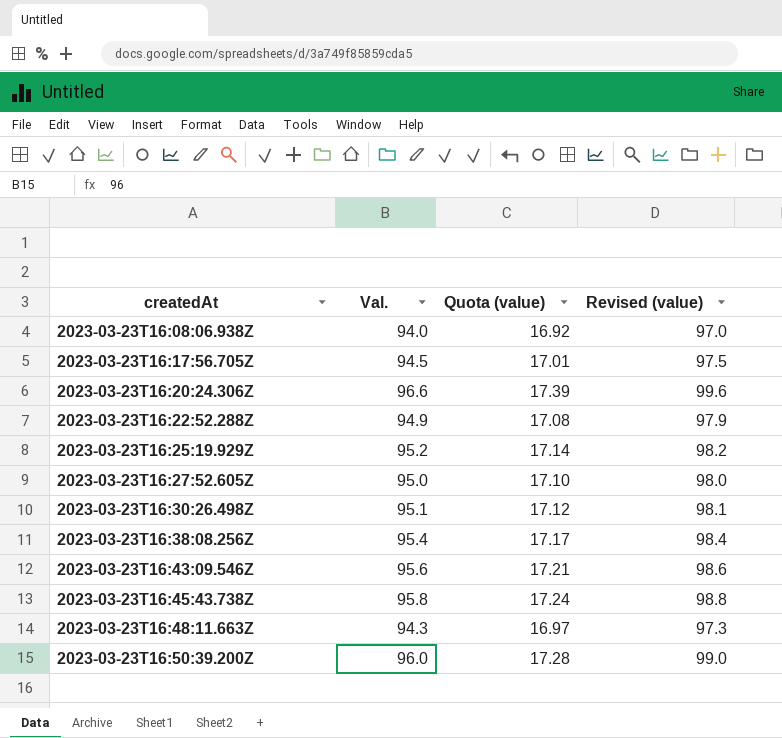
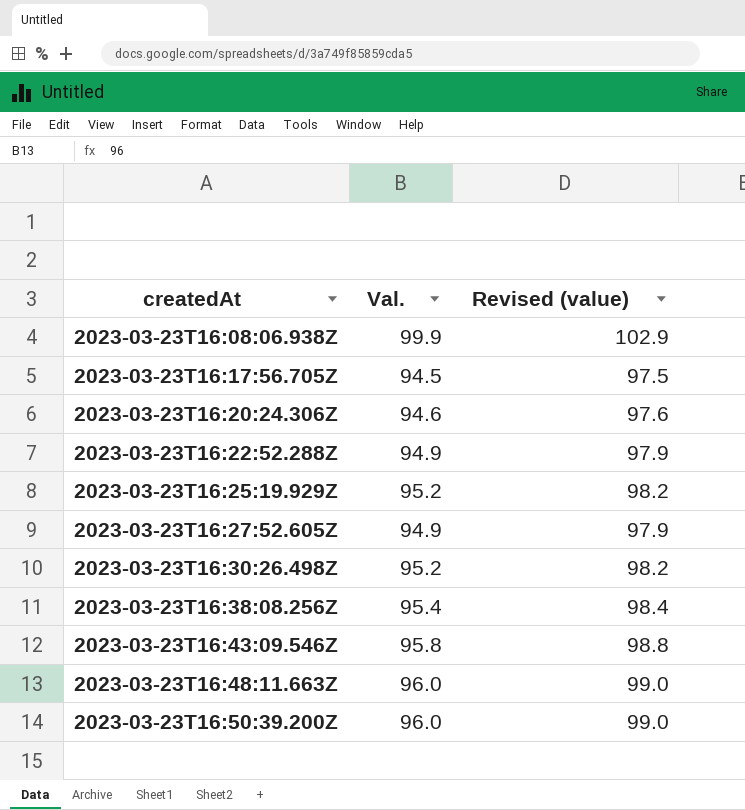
column Quota (value) | formula: [Val.] * 0.18 -> none
row 2023-03-23T16:45:43.738Z: 95.8 | 17.24 | 98.8 -> none
2023-03-23T16:08:06.938Z | Val.: 94.0 -> 99.9
2023-03-23T16:08:06.938Z | Revised (value): 97.0 -> 102.9
2023-03-23T16:20:24.306Z | Val.: 96.6 -> 94.6
2023-03-23T16:20:24.306Z | Revised (value): 99.6 -> 97.6
2023-03-23T16:27:52.605Z | Val.: 95.0 -> 94.9
2023-03-23T16:27:52.605Z | Revised (value): 98.0 -> 97.9
2023-03-23T16:30:26.498Z | Val.: 95.1 -> 95.2
2023-03-23T16:30:26.498Z | Revised (value): 98.1 -> 98.2
2023-03-23T16:43:09.546Z | Val.: 95.6 -> 95.8
2023-03-23T16:43:09.546Z | Revised (value): 98.6 -> 98.8
2023-03-23T16:48:11.663Z | Val.: 94.3 -> 96.0
2023-03-23T16:48:11.663Z | Revised (value): 97.3 -> 99.0

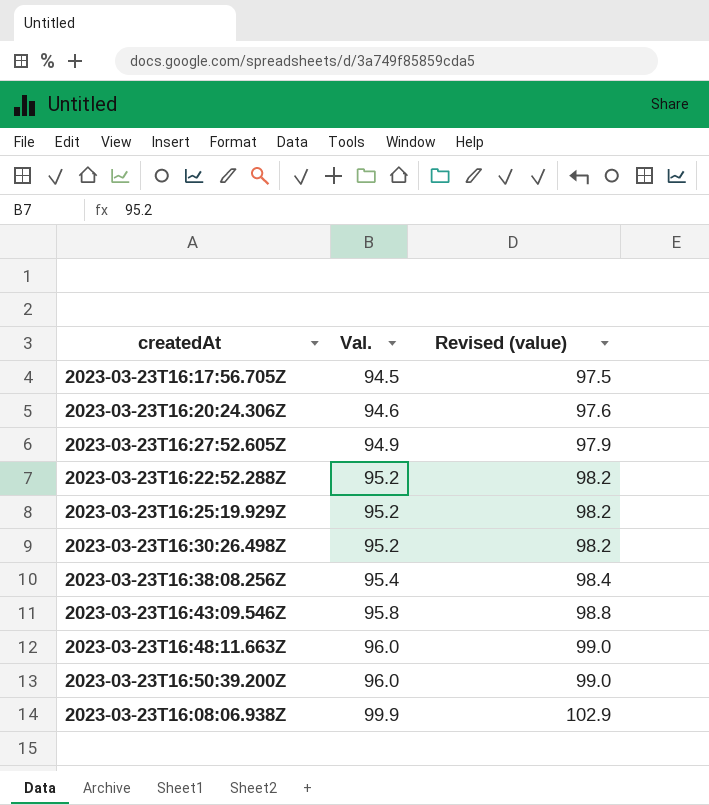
row order: createdAt ascending -> Val. ascending
2023-03-23T16:22:52.288Z | Val.: 94.9 -> 95.2
2023-03-23T16:22:52.288Z | Revised (value): 97.9 -> 98.2

